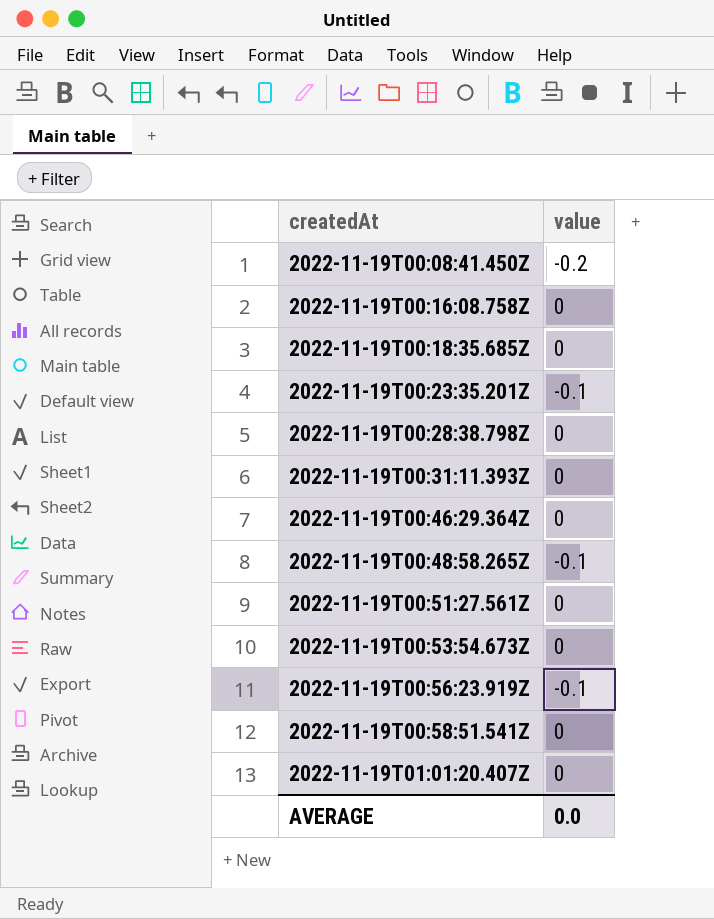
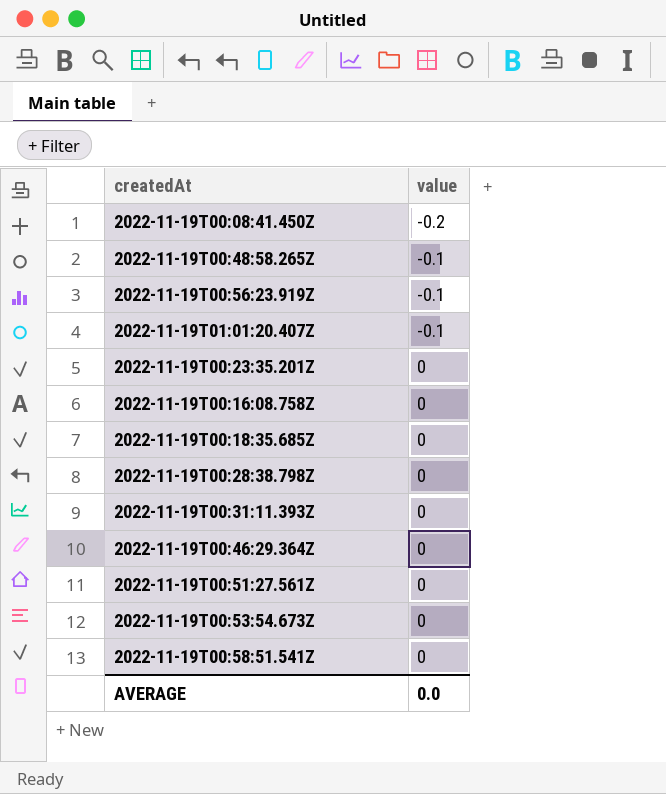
row order: createdAt ascending -> value ascending
2022-11-19T01:01:20.407Z | value: 0 -> -0.1
2022-11-19T00:23:35.201Z | value: -0.1 -> 0

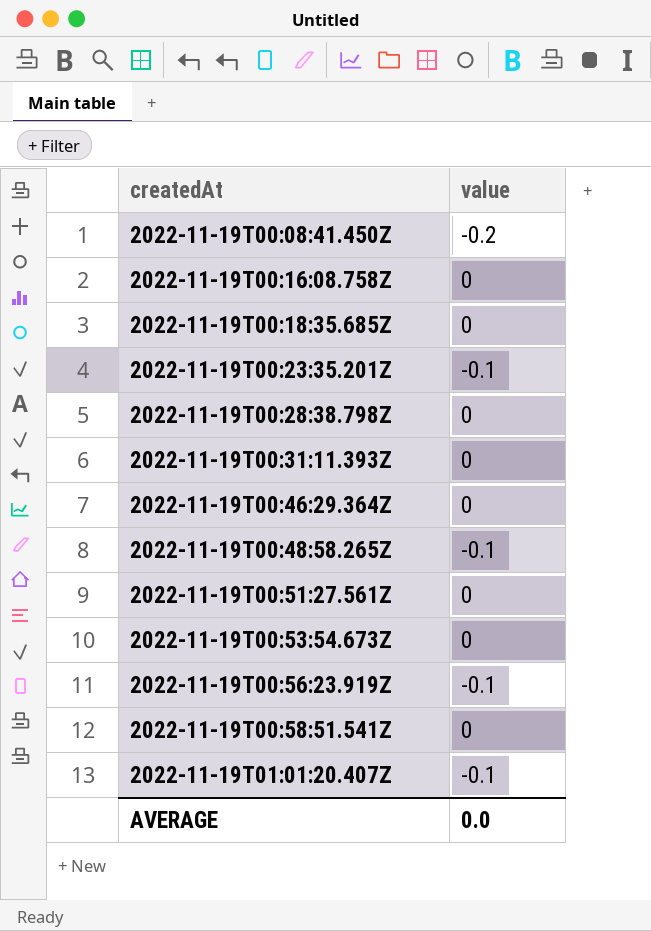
row order: value ascending -> createdAt ascending
2022-11-19T00:23:35.201Z | value: 0 -> -0.1

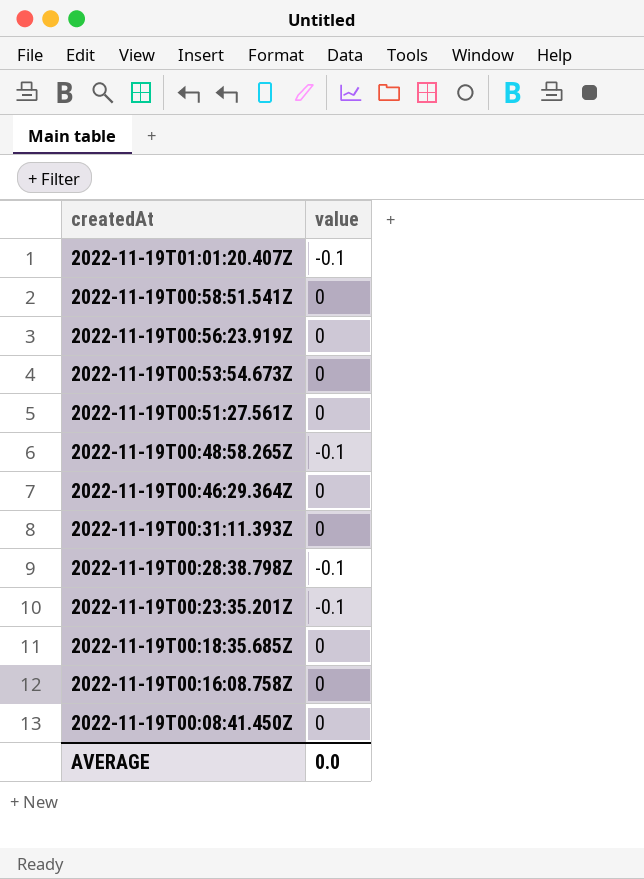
row order: createdAt ascending -> createdAt descending
2022-11-19T00:56:23.919Z | value: -0.1 -> 0
2022-11-19T00:28:38.798Z | value: 0 -> -0.1
2022-11-19T00:08:41.450Z | value: -0.2 -> 0

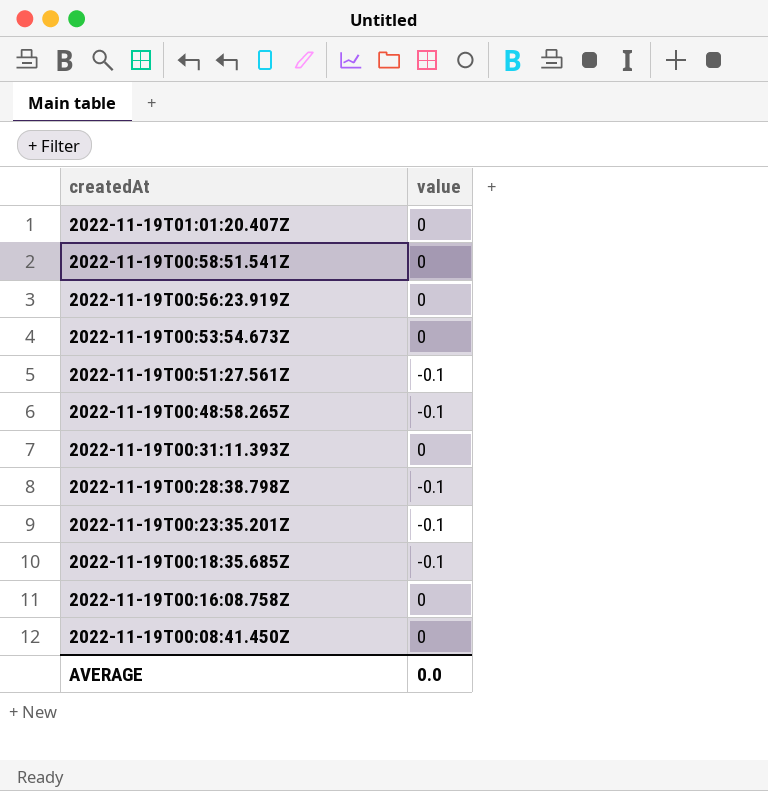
row 2022-11-19T00:46:29.364Z: 0 -> none
2022-11-19T01:01:20.407Z | value: -0.1 -> 0
2022-11-19T00:51:27.561Z | value: 0 -> -0.1
2022-11-19T00:18:35.685Z | value: 0 -> -0.1

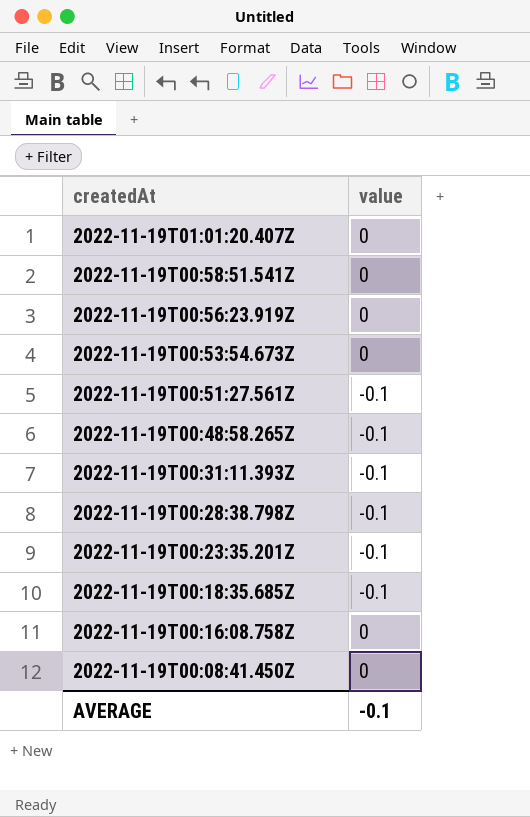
2022-11-19T00:31:11.393Z | value: 0 -> -0.1
AVERAGE | value: 0.0 -> -0.1

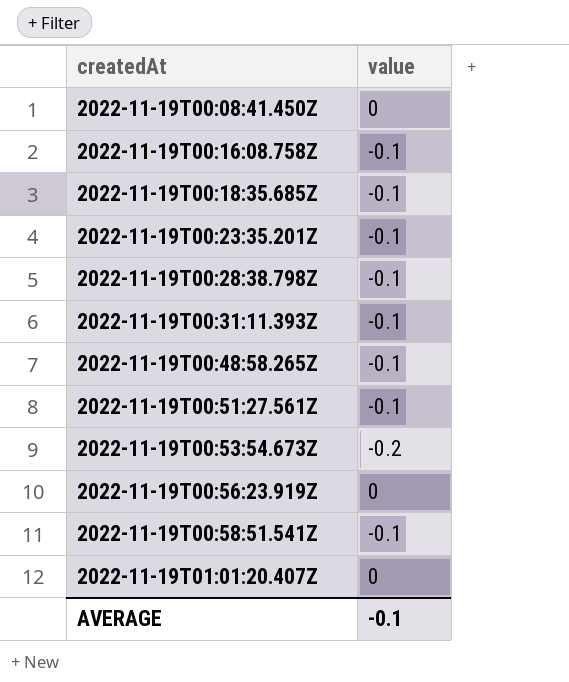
row order: createdAt descending -> createdAt ascending
2022-11-19T00:16:08.758Z | value: 0 -> -0.1
2022-11-19T00:53:54.673Z | value: 0 -> -0.2
2022-11-19T00:58:51.541Z | value: 0 -> -0.1

